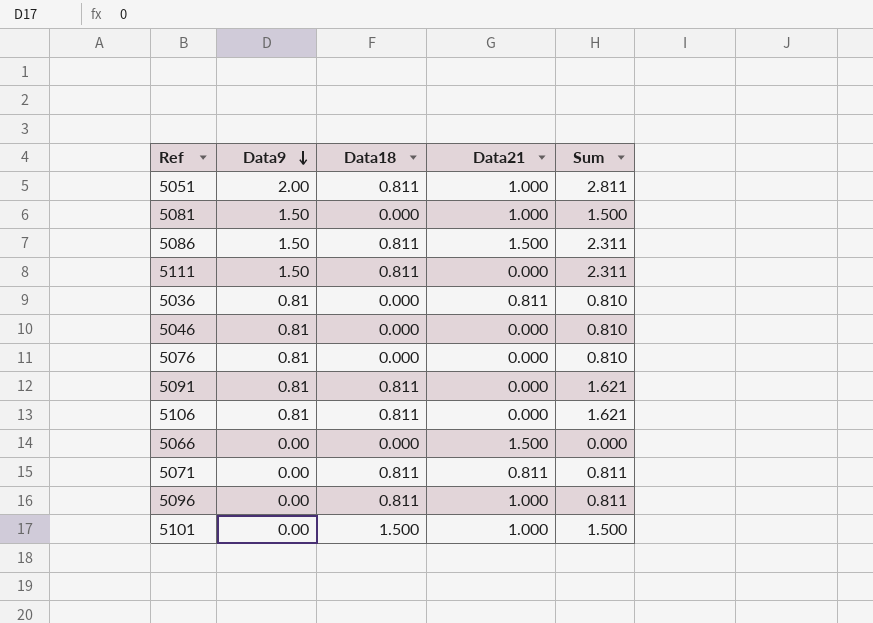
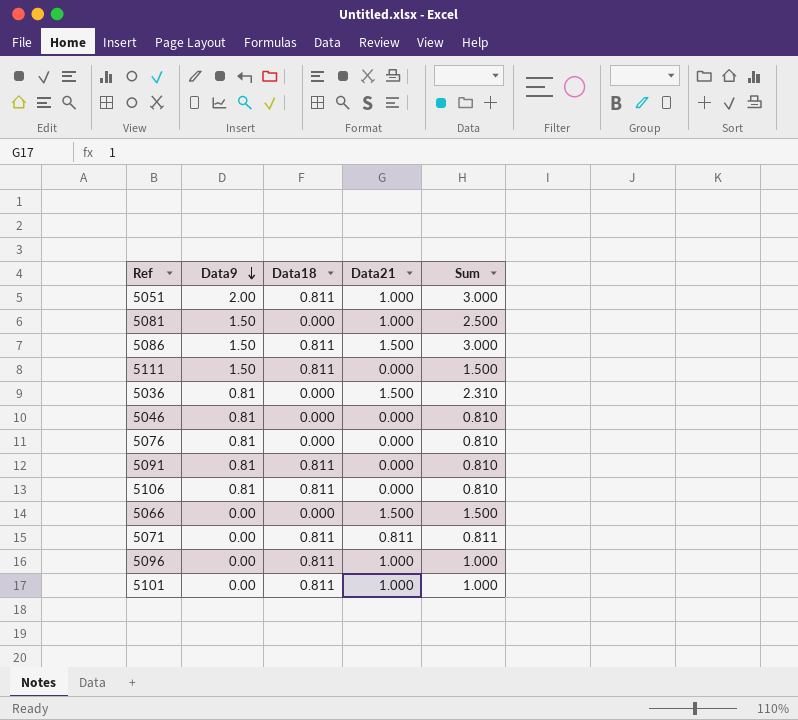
column Sum | formula: [Data9] + [Data18] -> [Data9] + [Data21]
5036 | Data21: 0.811 -> 1.500
5101 | Data18: 1.500 -> 0.811

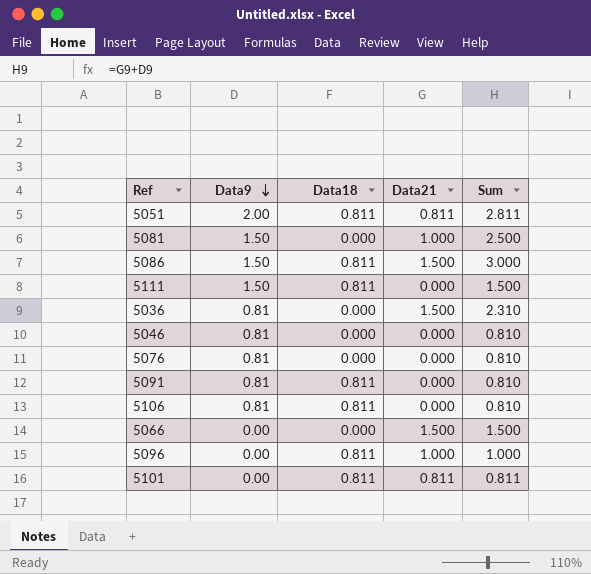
row 5071: 0.00 | 0.811 | 0.811 | 0.811 -> none
5051 | Data21: 1.000 -> 0.811
5051 | Sum: 3.000 -> 2.811
5101 | Data21: 1.000 -> 0.811
5101 | Sum: 1.000 -> 0.811

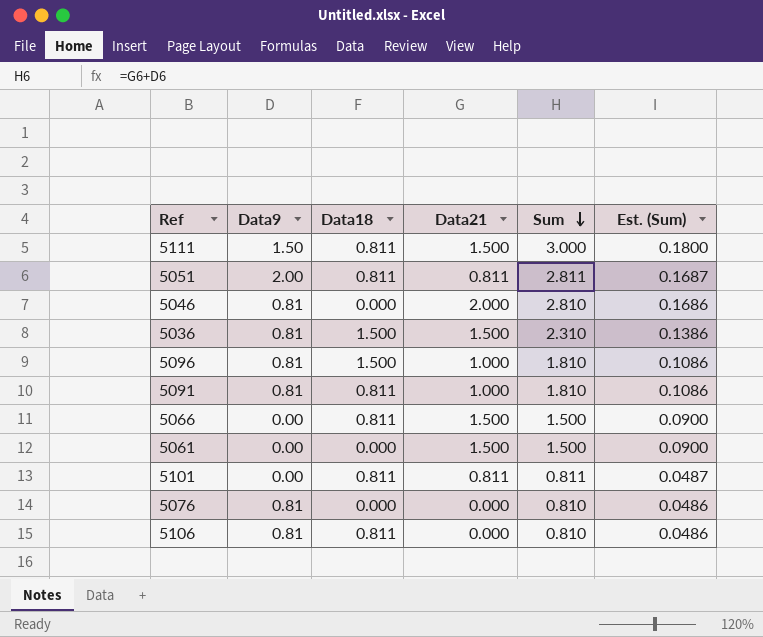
row order: Data9 descending -> Sum descending
column Est. (Sum) | formula: none -> [Sum] * 0.06
row 5081: 1.50 | 0.000 | 1.000 | 2.500 -> none
row 5086: 1.50 | 0.811 | 1.500 | 3.000 -> none
5111 | Data21: 0.000 -> 1.500
5111 | Sum: 1.500 -> 3.000
5046 | Data21: 0.000 -> 2.000
5046 | Sum: 0.810 -> 2.810
5036 | Data18: 0.000 -> 1.500
5096 | Data9: 0.00 -> 0.81
5096 | Data18: 0.811 -> 1.500
5096 | Sum: 1.000 -> 1.810
5091 | Data21: 0.000 -> 1.000
5091 | Sum: 0.810 -> 1.810
5066 | Data18: 0.000 -> 0.811
row 5061: none -> 0.00 | 0.000 | 1.500 | 1.500 | 0.0900

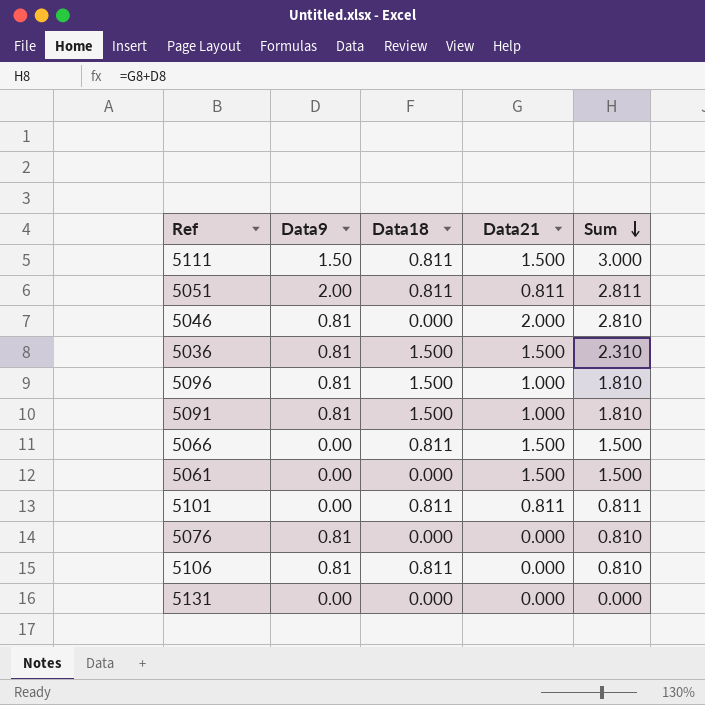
column Est. (Sum) | formula: [Sum] * 0.06 -> none
5091 | Data18: 0.811 -> 1.500
row 5131: none -> 0.00 | 0.000 | 0.000 | 0.000

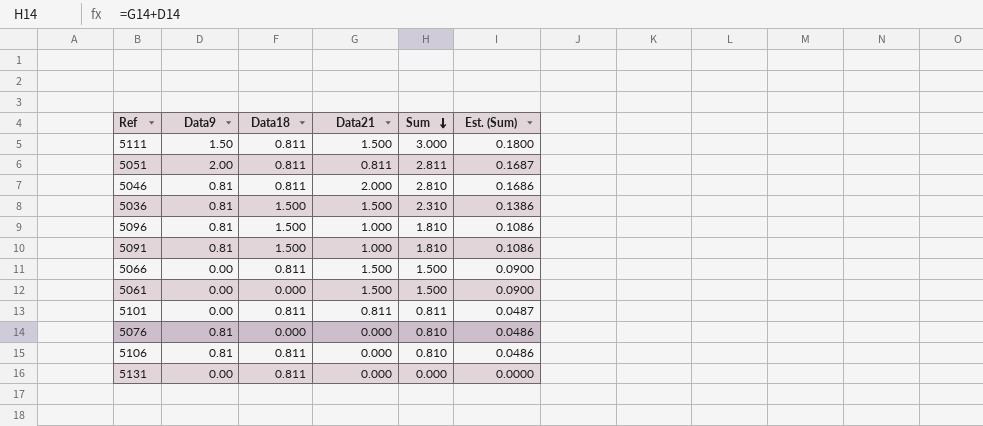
column Est. (Sum) | formula: none -> [Sum] * 0.06
5046 | Data18: 0.000 -> 0.811
5131 | Data18: 0.000 -> 0.811

